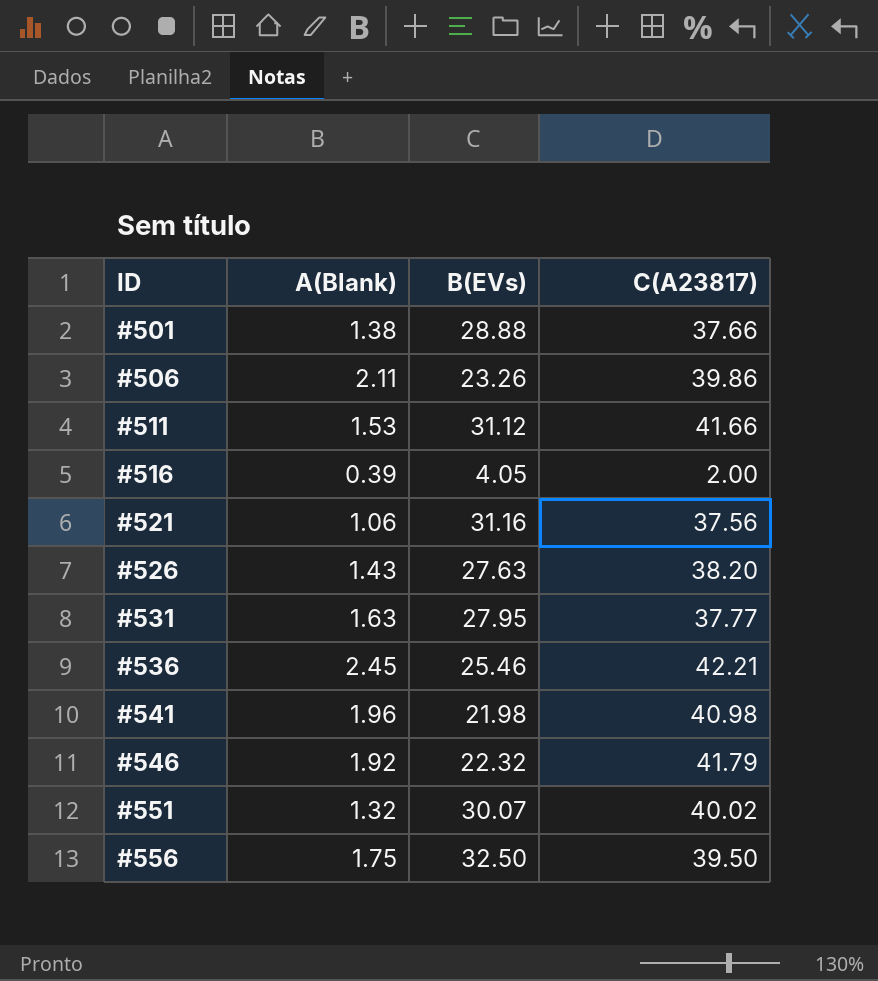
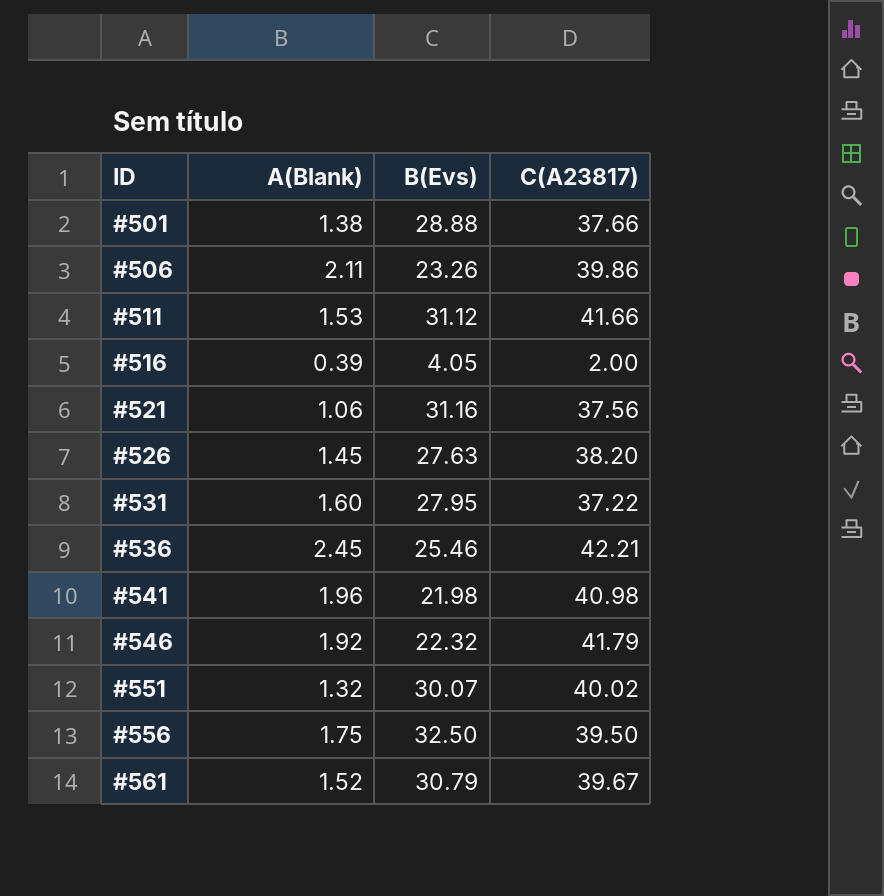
column name: B(EVs) -> B(Evs)
#526 | A(Blank): 1.43 -> 1.45
#531 | A(Blank): 1.63 -> 1.60
#531 | C(A23817): 37.77 -> 37.22
row #561: none -> 1.52 | 30.79 | 39.67

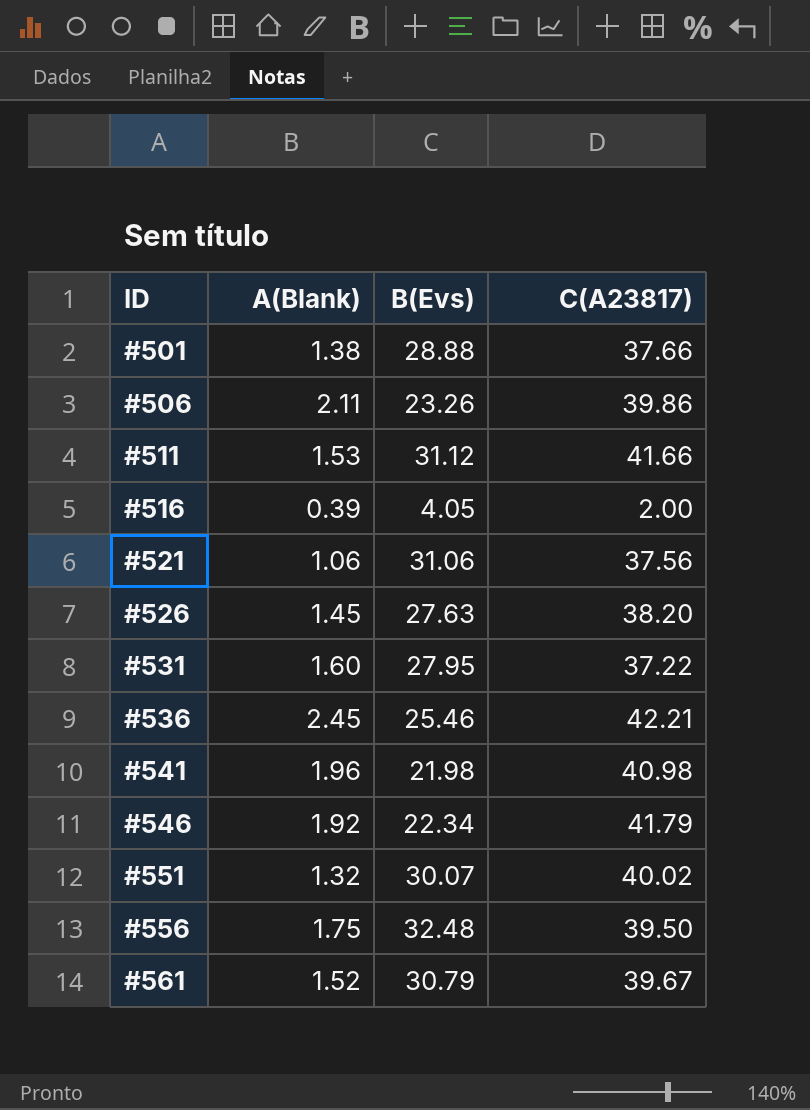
#521 | B(Evs): 31.16 -> 31.06
#546 | B(Evs): 22.32 -> 22.34
#556 | B(Evs): 32.50 -> 32.48

